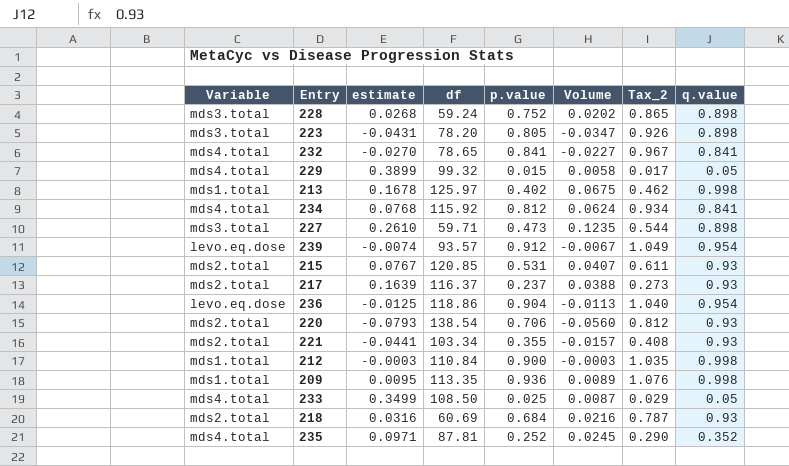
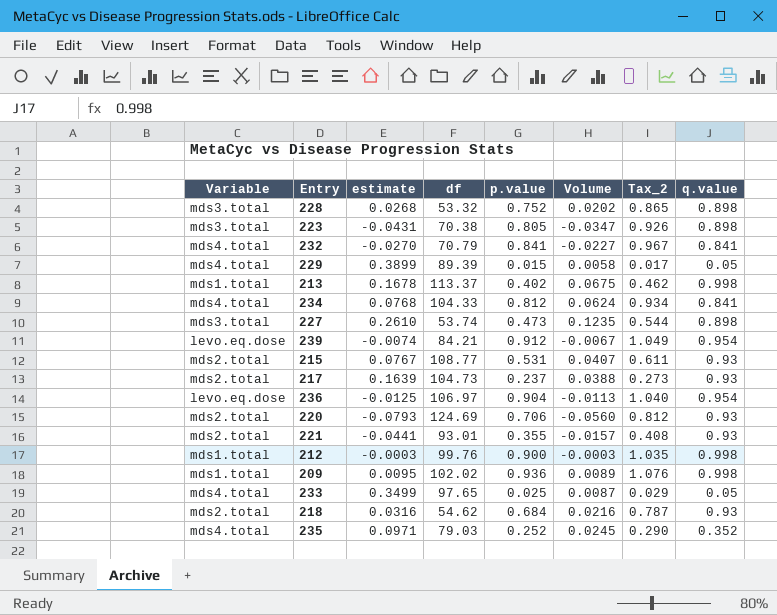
228 | df: 59.24 -> 53.32
223 | df: 78.20 -> 70.38
232 | df: 78.65 -> 70.79
229 | df: 99.32 -> 89.39
213 | df: 125.97 -> 113.37
234 | df: 115.92 -> 104.33
227 | df: 59.71 -> 53.74
239 | df: 93.57 -> 84.21
215 | df: 120.85 -> 108.77
217 | df: 116.37 -> 104.73
236 | df: 118.86 -> 106.97
220 | df: 138.54 -> 124.69
221 | df: 103.34 -> 93.01
212 | df: 110.84 -> 99.76
209 | df: 113.35 -> 102.02
233 | df: 108.50 -> 97.65
218 | df: 60.69 -> 54.62
235 | df: 87.81 -> 79.03

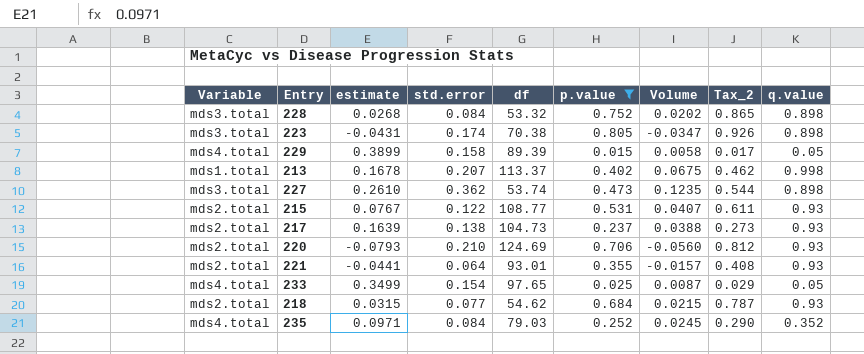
filter: none -> p.value <= 0.805
column std.error | position: none -> 4
218 | estimate: 0.0316 -> 0.0315
218 | Volume: 0.0216 -> 0.0215

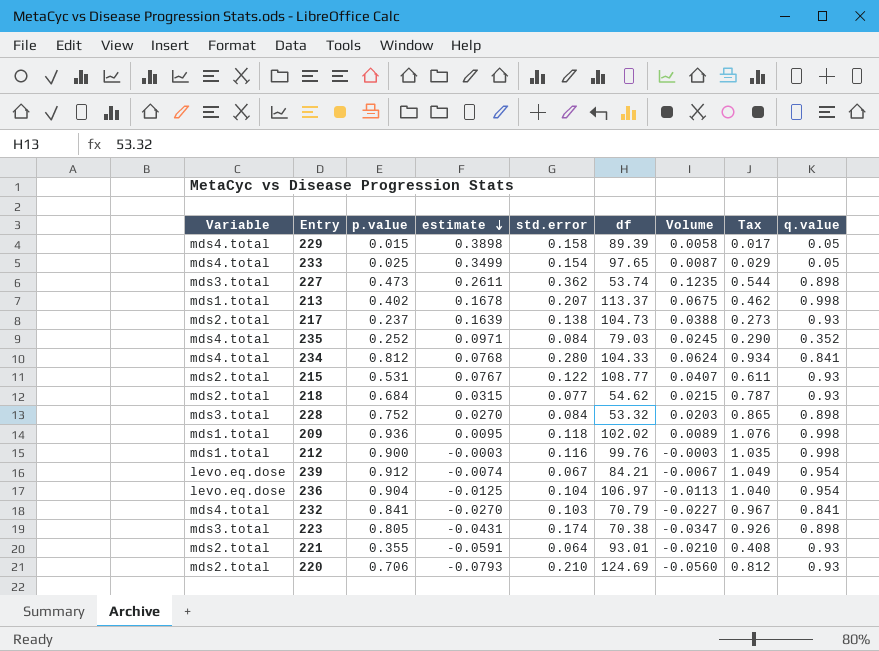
filter: p.value <= 0.805 -> none
row order: none -> estimate descending
column p.value | position: 6 -> 3
column name: Tax_2 -> Tax
229 | estimate: 0.3899 -> 0.3898
227 | estimate: 0.2610 -> 0.2611
228 | estimate: 0.0268 -> 0.0270
228 | Volume: 0.0202 -> 0.0203
221 | estimate: -0.0441 -> -0.0591
221 | Volume: -0.0157 -> -0.0210

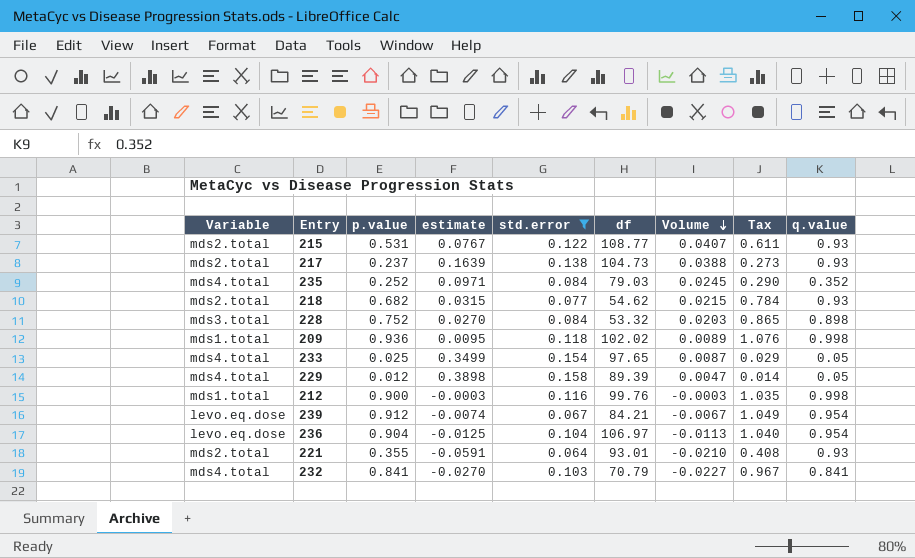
filter: none -> std.error <= 0.158
row order: estimate descending -> Volume descending
218 | p.value: 0.684 -> 0.682
218 | Tax: 0.787 -> 0.784
229 | p.value: 0.015 -> 0.012
229 | Volume: 0.0058 -> 0.0047
229 | Tax: 0.017 -> 0.014

